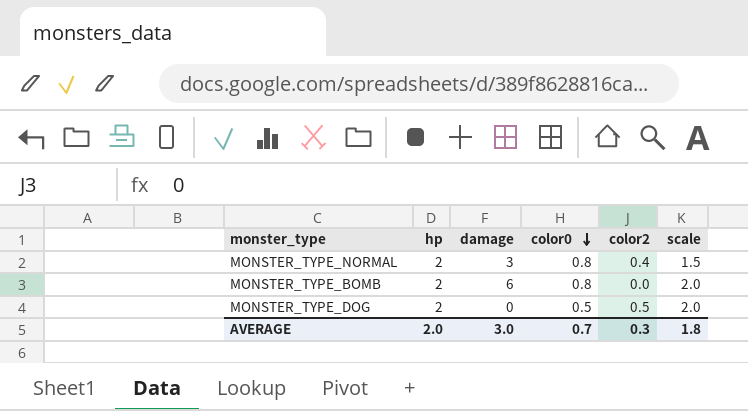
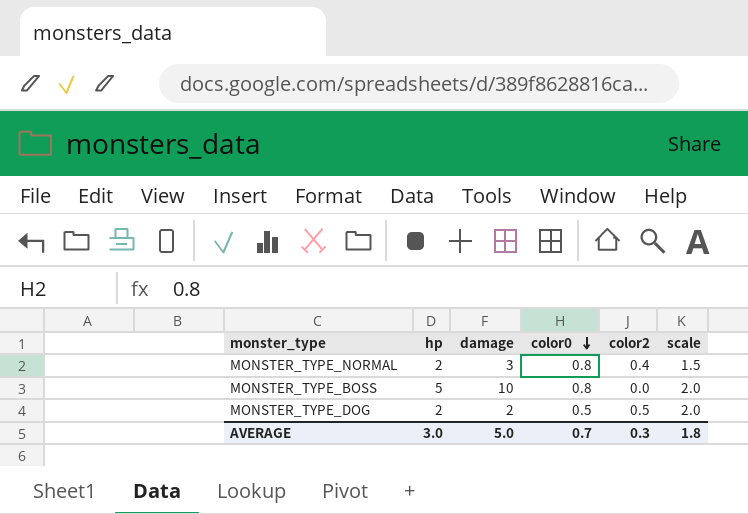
row MONSTER_TYPE_BOMB: 2 | 6 | 0.8 | 0.0 | 2.0 -> none
row MONSTER_TYPE_BOSS: none -> 5 | 10 | 0.8 | 0.0 | 2.0
MONSTER_TYPE_DOG | damage: 0 -> 2
AVERAGE | hp: 2.0 -> 3.0
AVERAGE | damage: 3.0 -> 5.0

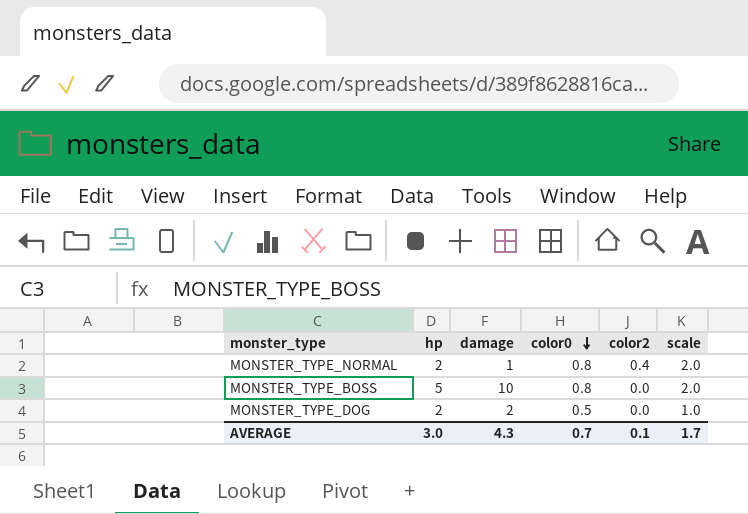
MONSTER_TYPE_NORMAL | damage: 3 -> 1
MONSTER_TYPE_NORMAL | scale: 1.5 -> 2.0
MONSTER_TYPE_DOG | color2: 0.5 -> 0.0
MONSTER_TYPE_DOG | scale: 2.0 -> 1.0
AVERAGE | damage: 5.0 -> 4.3
AVERAGE | color2: 0.3 -> 0.1
AVERAGE | scale: 1.8 -> 1.7

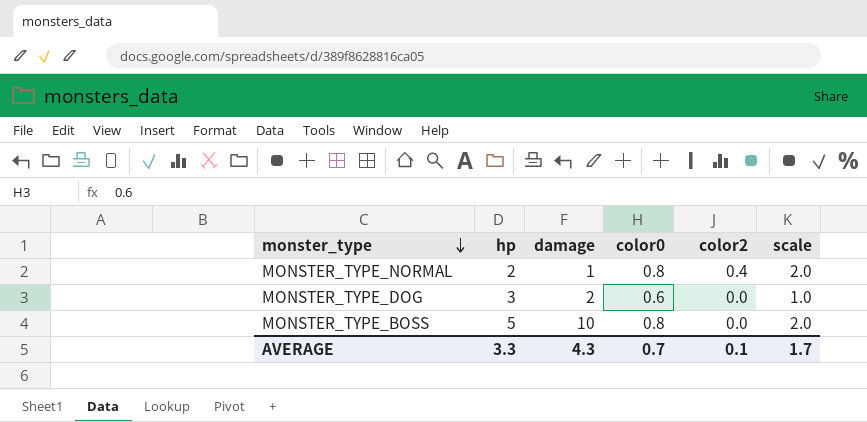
row order: color0 descending -> monster_type descending
MONSTER_TYPE_DOG | hp: 2 -> 3
MONSTER_TYPE_DOG | color0: 0.5 -> 0.6
AVERAGE | hp: 3.0 -> 3.3

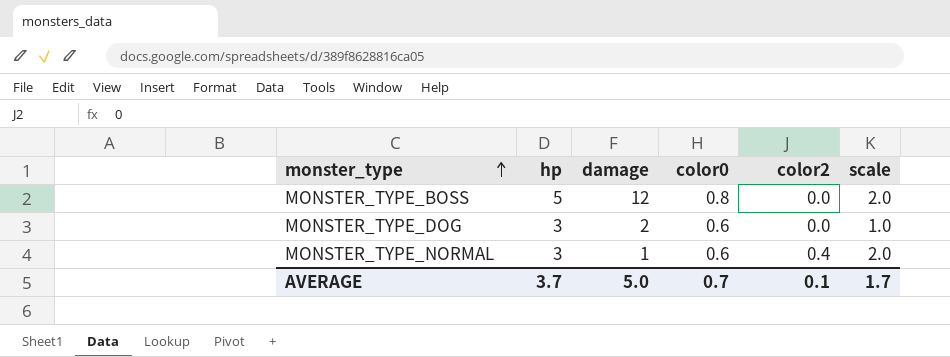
row order: monster_type descending -> monster_type ascending
MONSTER_TYPE_BOSS | damage: 10 -> 12
MONSTER_TYPE_NORMAL | hp: 2 -> 3
MONSTER_TYPE_NORMAL | color0: 0.8 -> 0.6
AVERAGE | hp: 3.3 -> 3.7
AVERAGE | damage: 4.3 -> 5.0

